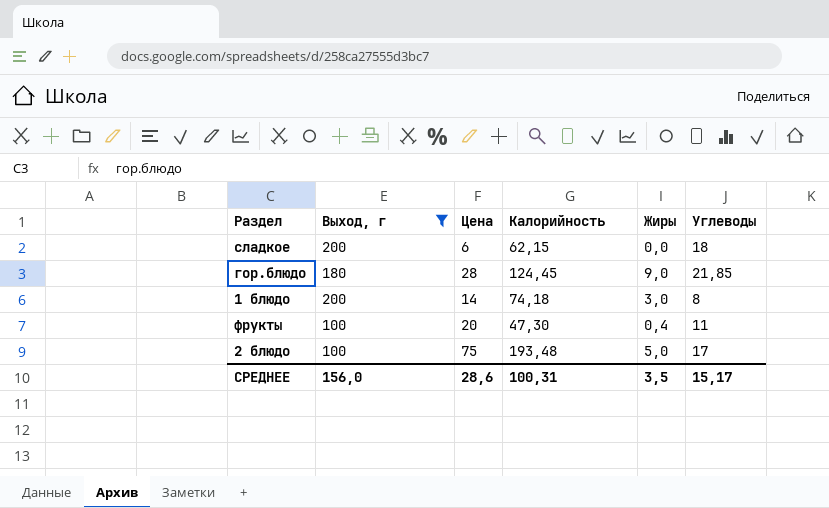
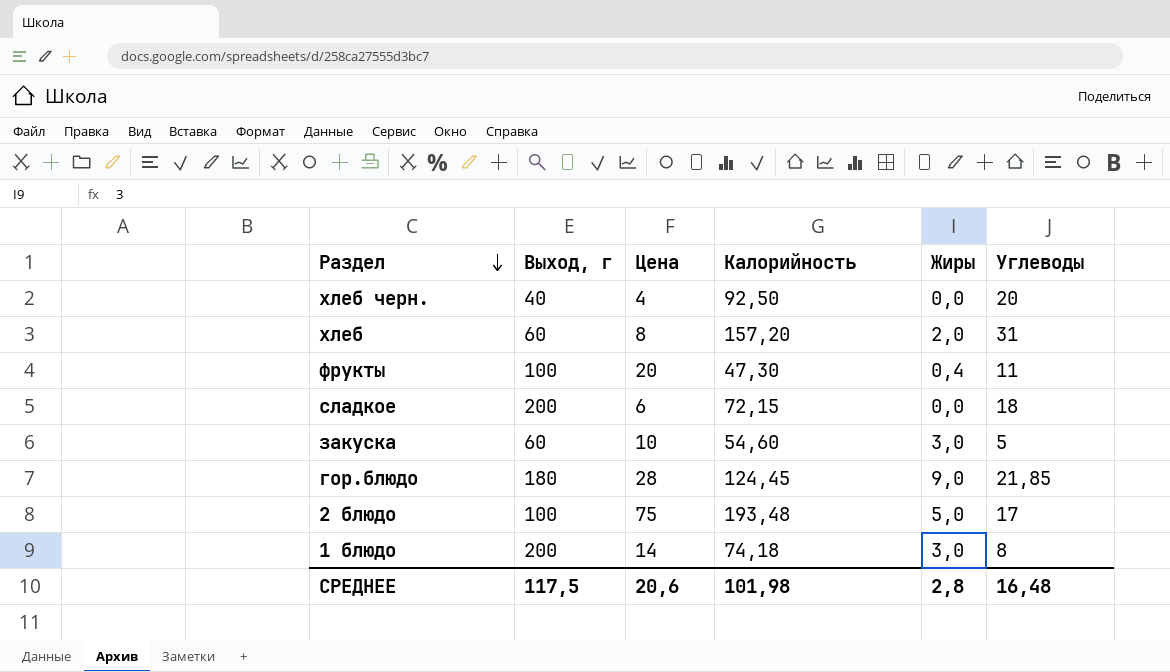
filter: Выход, г >= 100 -> none
row order: none -> Раздел descending
сладкое | Калорийность: 62,15 -> 72,15
СРЕДНЕЕ | Выход, г: 156,0 -> 117,5
СРЕДНЕЕ | Цена: 28,6 -> 20,6
СРЕДНЕЕ | Калорийность: 100,31 -> 101,98
СРЕДНЕЕ | Жиры: 3,5 -> 2,8
СРЕДНЕЕ | Углеводы: 15,17 -> 16,48

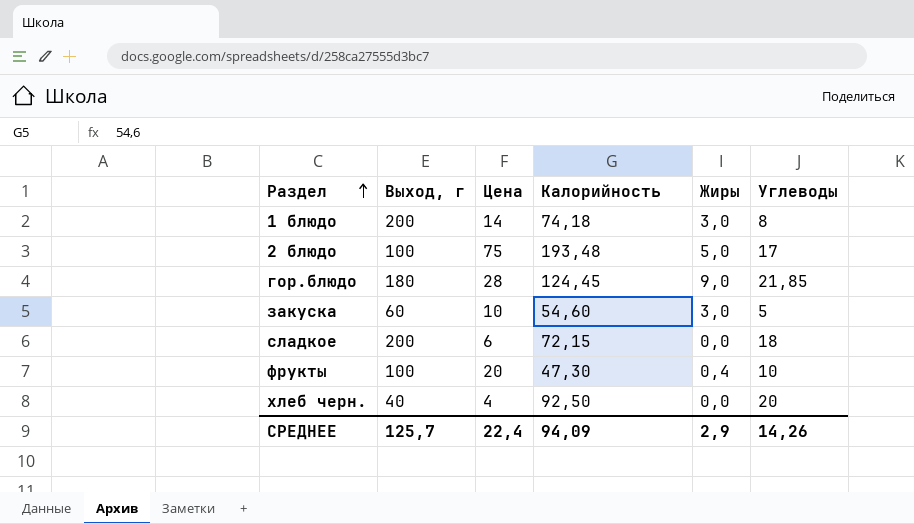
row order: Раздел descending -> Раздел ascending
row хлеб: 60 | 8 | 157,20 | 2,0 | 31 -> none
фрукты | Углеводы: 11 -> 10
СРЕДНЕЕ | Выход, г: 117,5 -> 125,7
СРЕДНЕЕ | Цена: 20,6 -> 22,4
СРЕДНЕЕ | Калорийность: 101,98 -> 94,09
СРЕДНЕЕ | Жиры: 2,8 -> 2,9
СРЕДНЕЕ | Углеводы: 16,48 -> 14,26

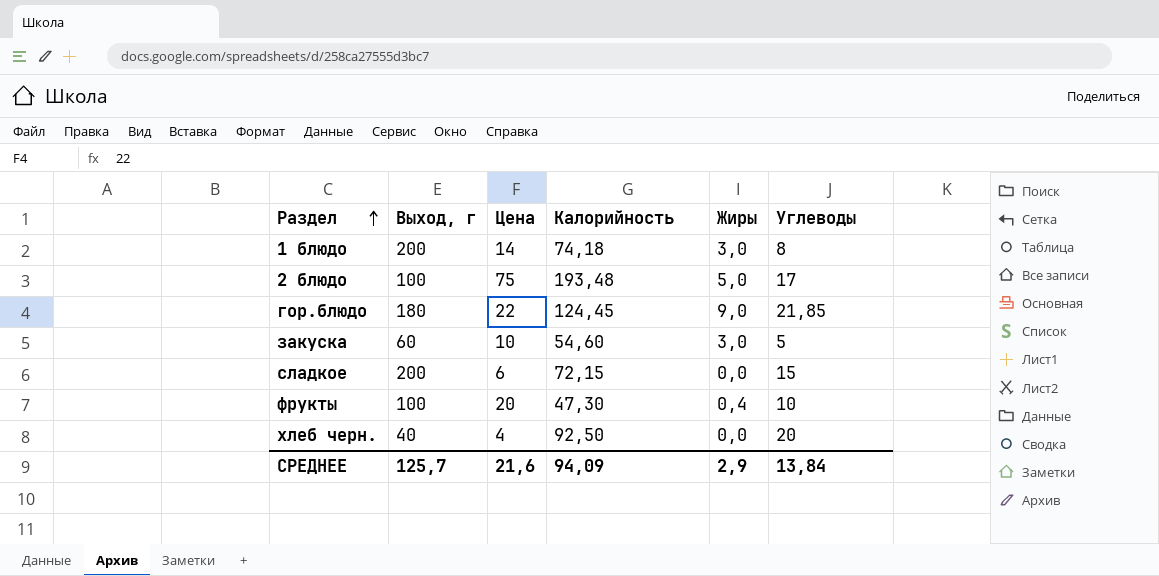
гор.блюдо | Цена: 28 -> 22
сладкое | Углеводы: 18 -> 15
СРЕДНЕЕ | Цена: 22,4 -> 21,6
СРЕДНЕЕ | Углеводы: 14,26 -> 13,84

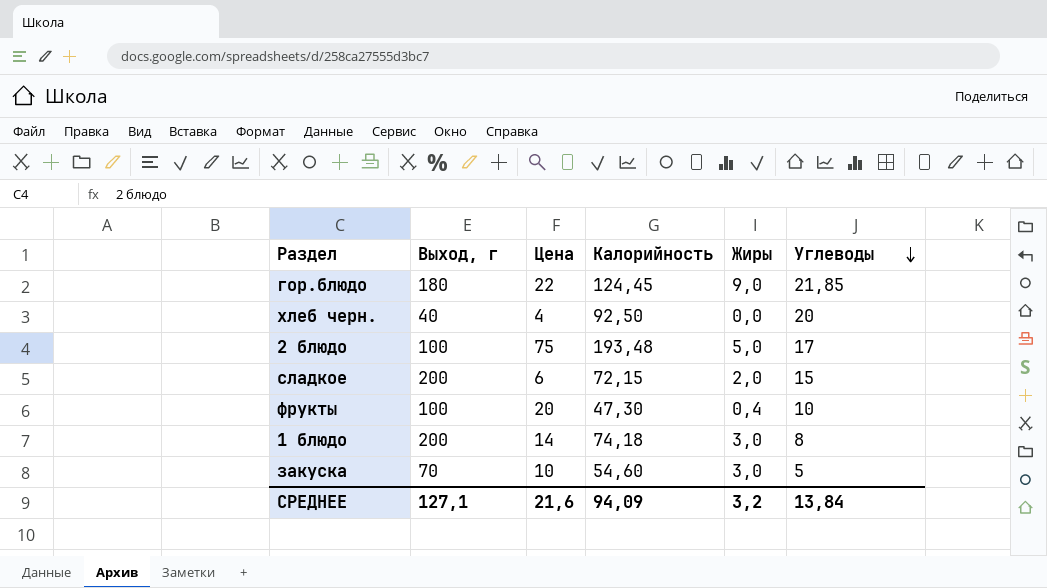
row order: Раздел ascending -> Углеводы descending
сладкое | Жиры: 0,0 -> 2,0
закуска | Выход, г: 60 -> 70
СРЕДНЕЕ | Выход, г: 125,7 -> 127,1
СРЕДНЕЕ | Жиры: 2,9 -> 3,2

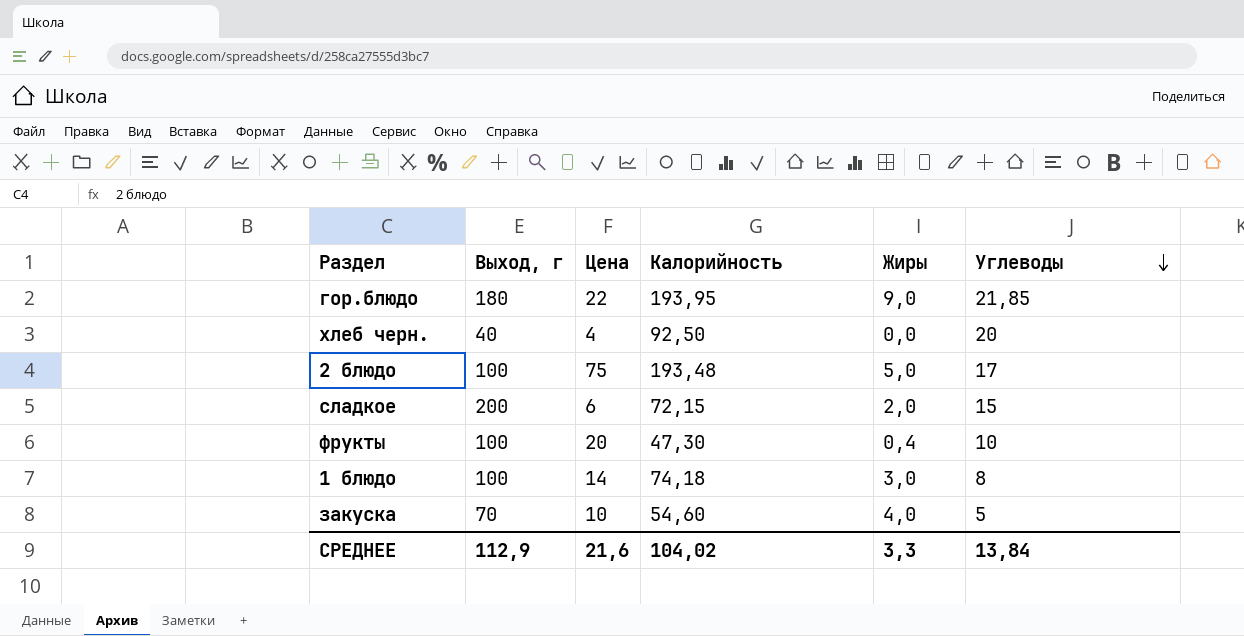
гор.блюдо | Калорийность: 124,45 -> 193,95
1 блюдо | Выход, г: 200 -> 100
закуска | Жиры: 3,0 -> 4,0
СРЕДНЕЕ | Выход, г: 127,1 -> 112,9
СРЕДНЕЕ | Калорийность: 94,09 -> 104,02
СРЕДНЕЕ | Жиры: 3,2 -> 3,3

